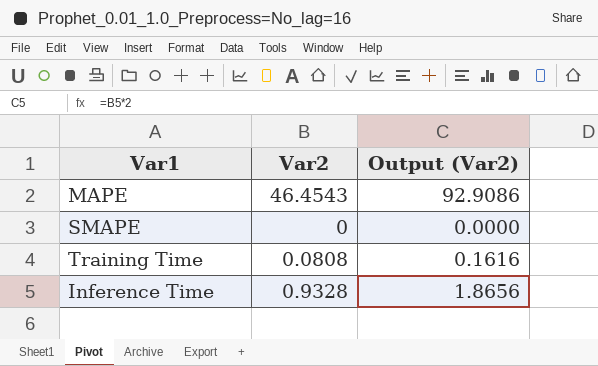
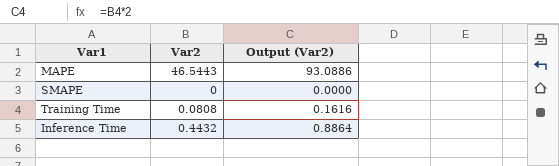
MAPE | Var2: 46.4543 -> 46.5443
MAPE | Output (Var2): 92.9086 -> 93.0886
Inference Time | Var2: 0.9328 -> 0.4432
Inference Time | Output (Var2): 1.8656 -> 0.8864

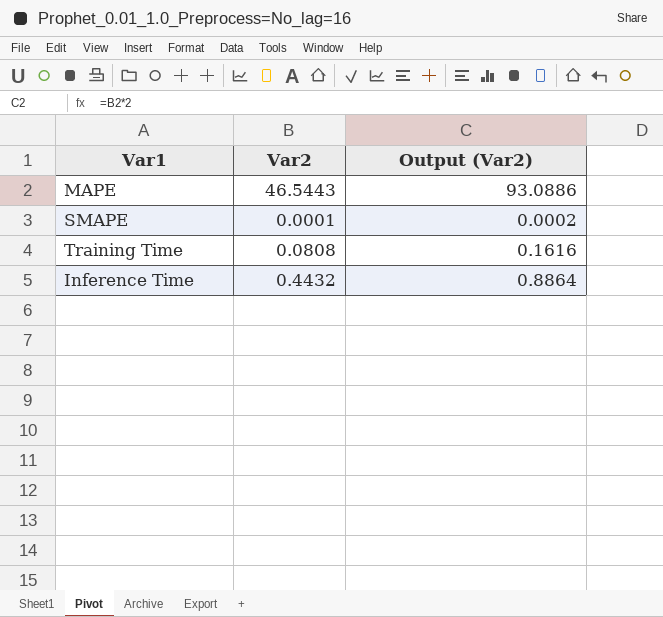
SMAPE | Var2: 0 -> 0.0001
SMAPE | Output (Var2): 0.0000 -> 0.0002

